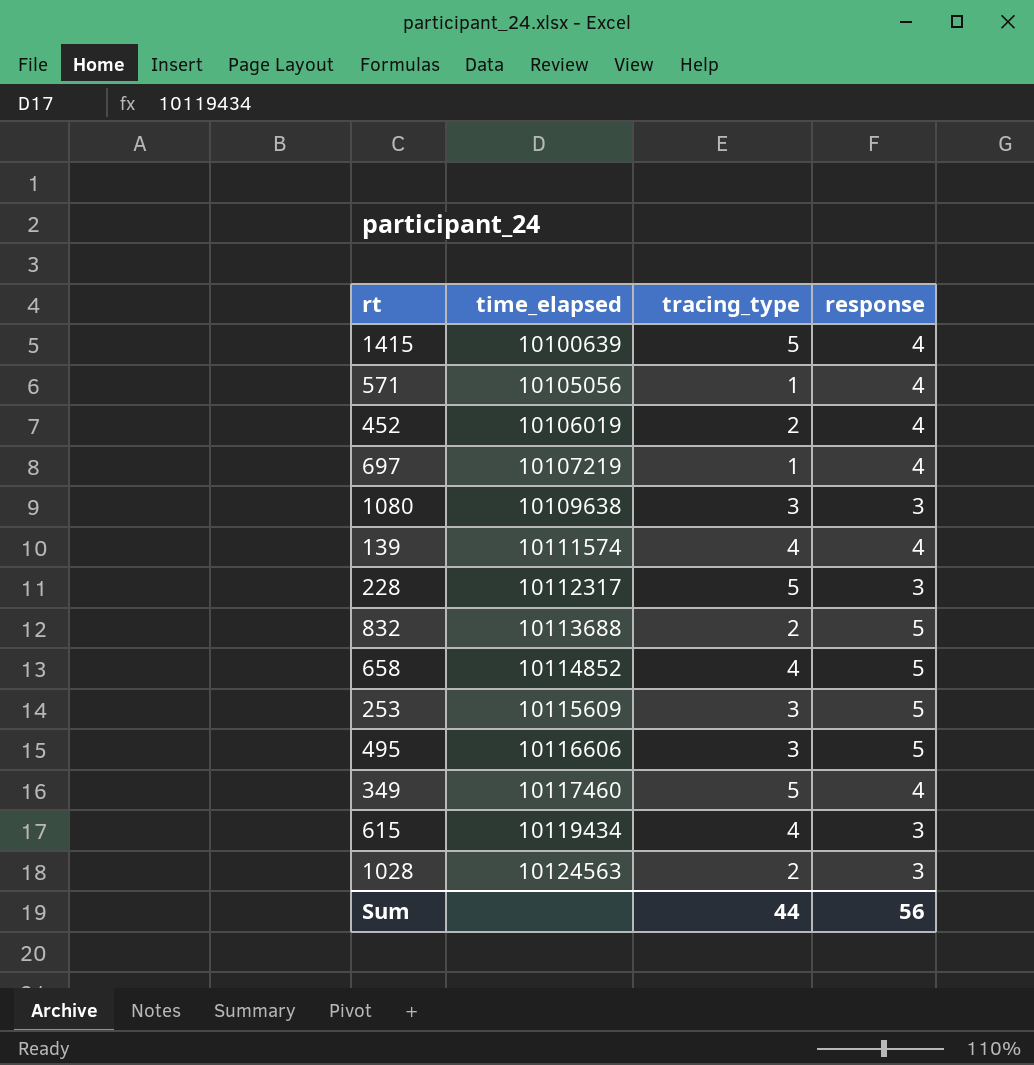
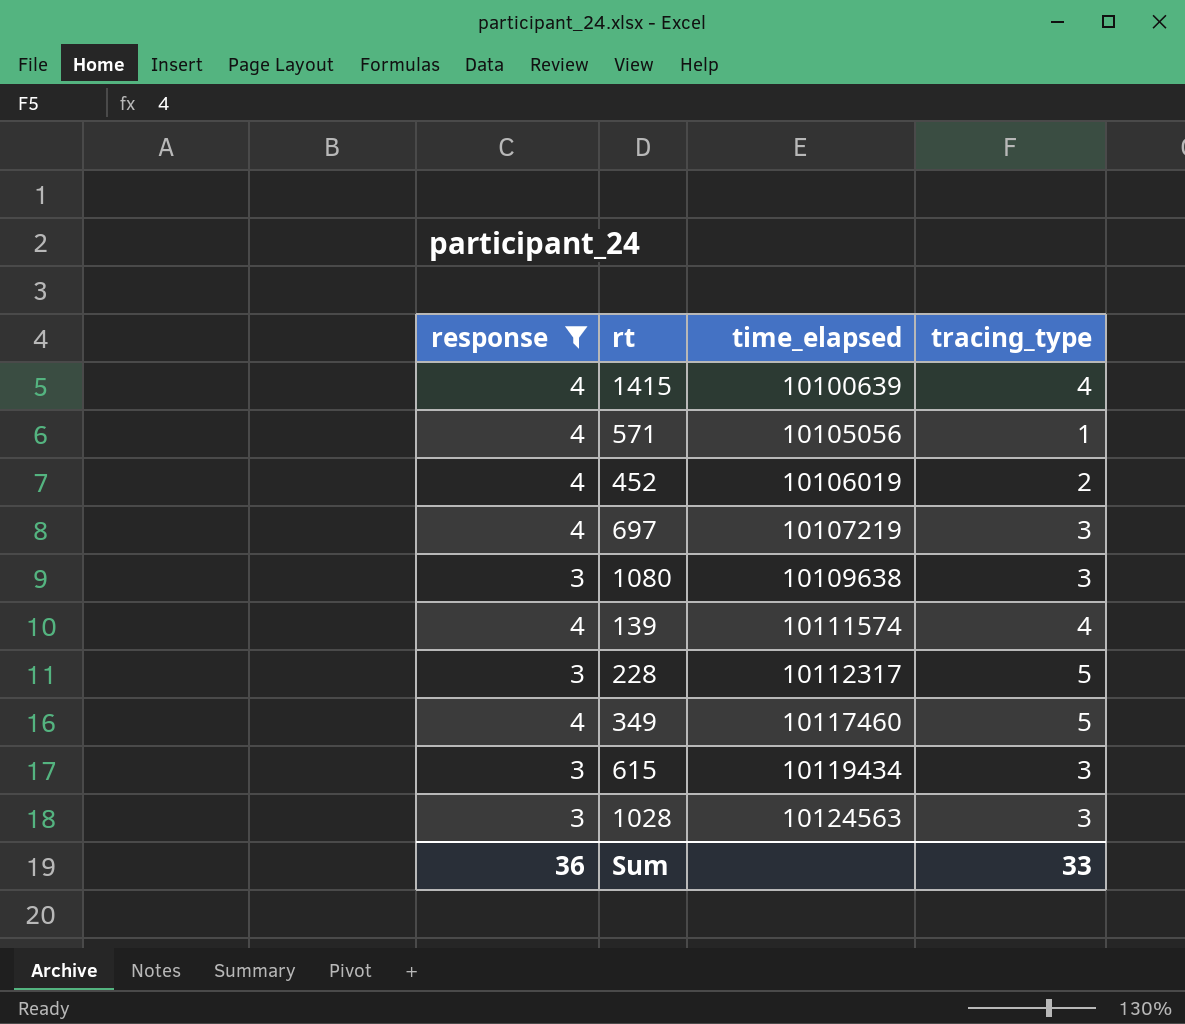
filter: none -> response != 5
column response | position: 4 -> 1
1415 | tracing_type: 5 -> 4
697 | tracing_type: 1 -> 3
615 | tracing_type: 4 -> 3
1028 | tracing_type: 2 -> 3
Sum | response: 56 -> 36
Sum | tracing_type: 44 -> 33

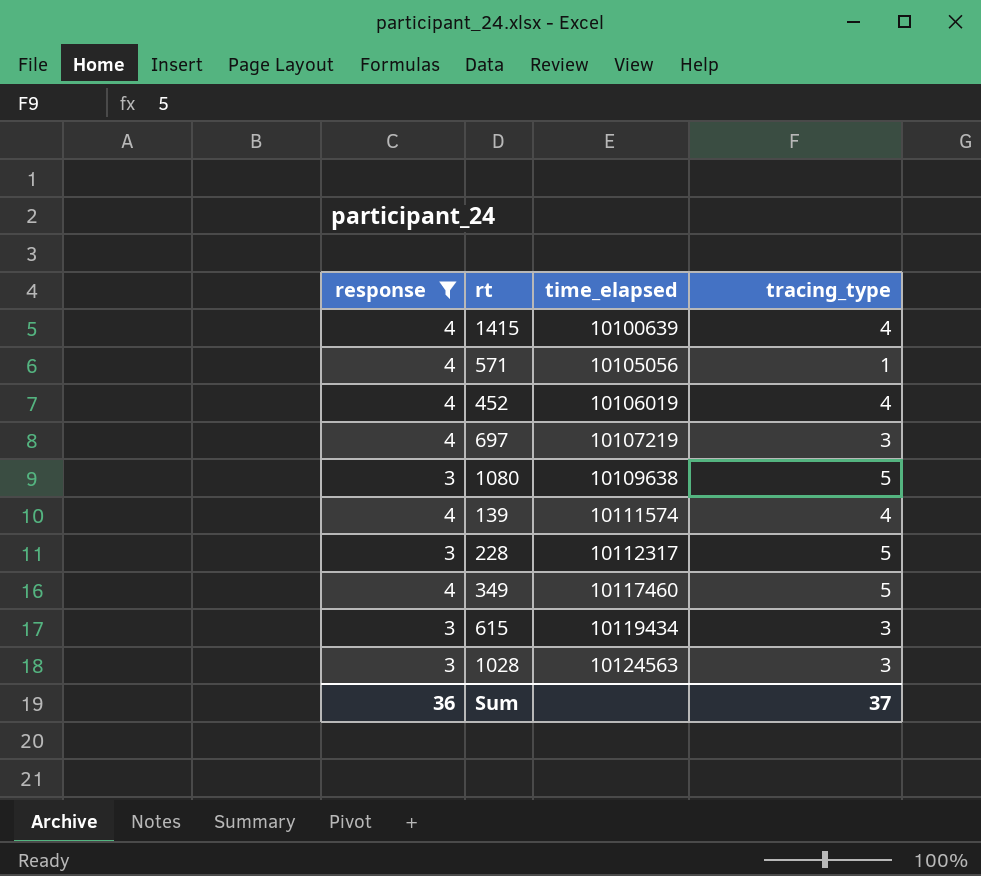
452 | tracing_type: 2 -> 4
1080 | tracing_type: 3 -> 5
Sum | tracing_type: 33 -> 37

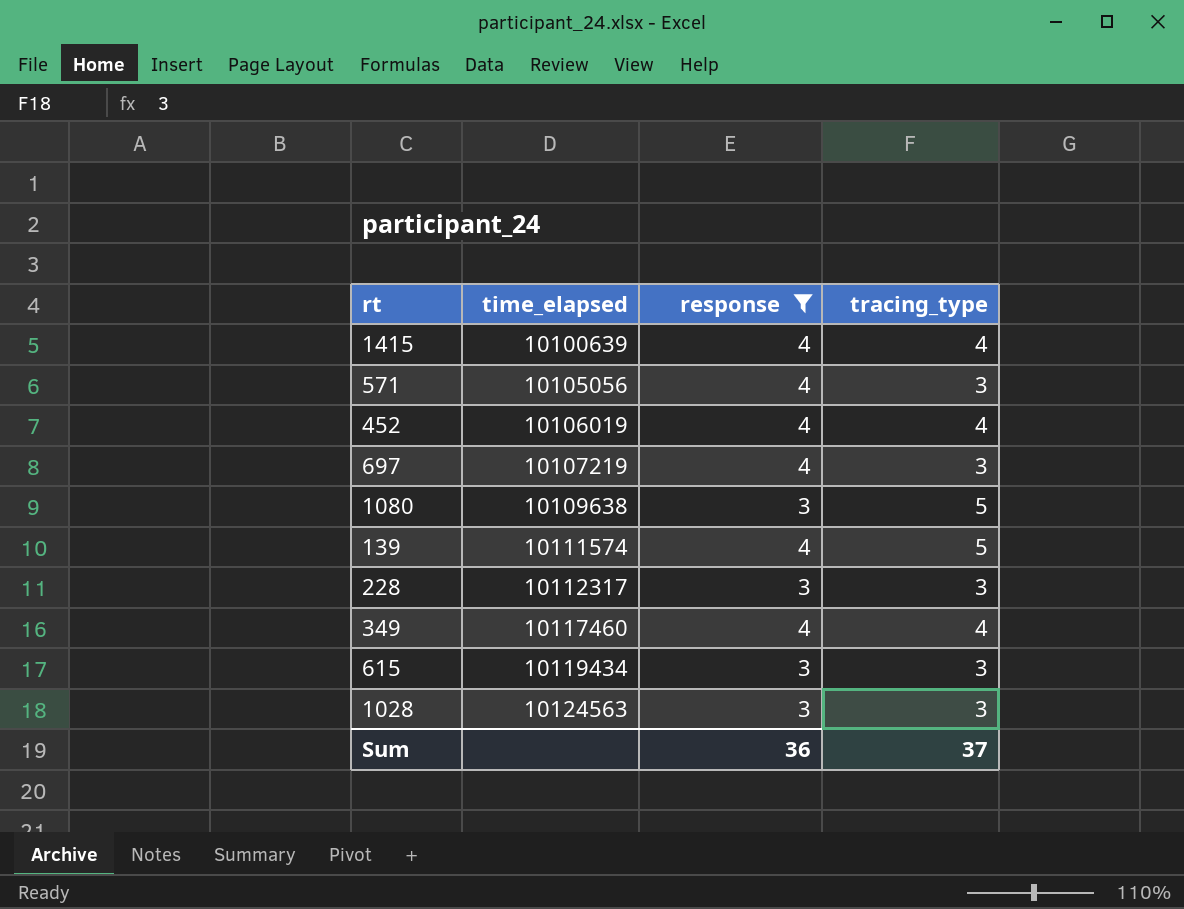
column response | position: 1 -> 3
571 | tracing_type: 1 -> 3
139 | tracing_type: 4 -> 5
228 | tracing_type: 5 -> 3
349 | tracing_type: 5 -> 4

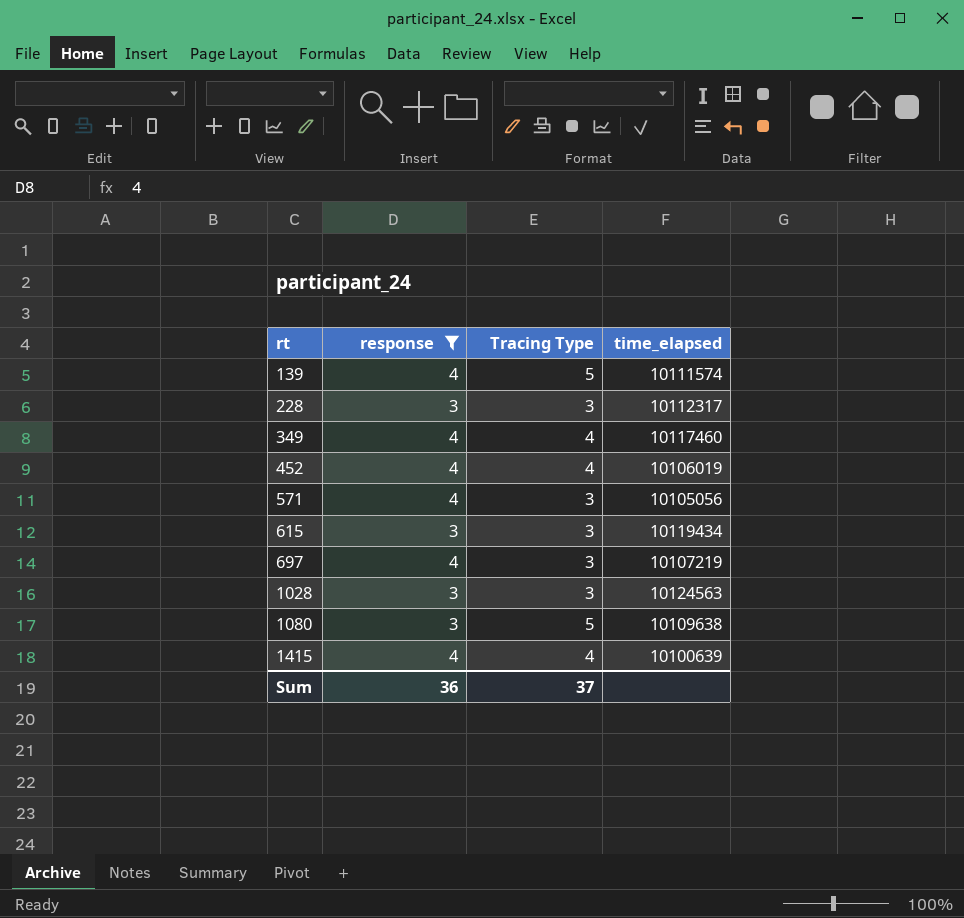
row order: time_elapsed ascending -> rt ascending
column name: tracing_type -> Tracing Type
column time_elapsed | position: 2 -> 4

